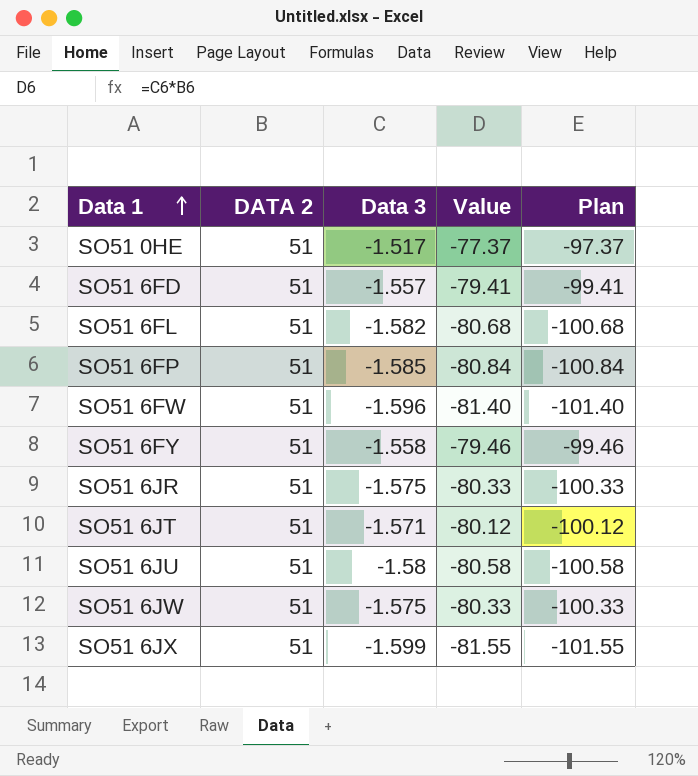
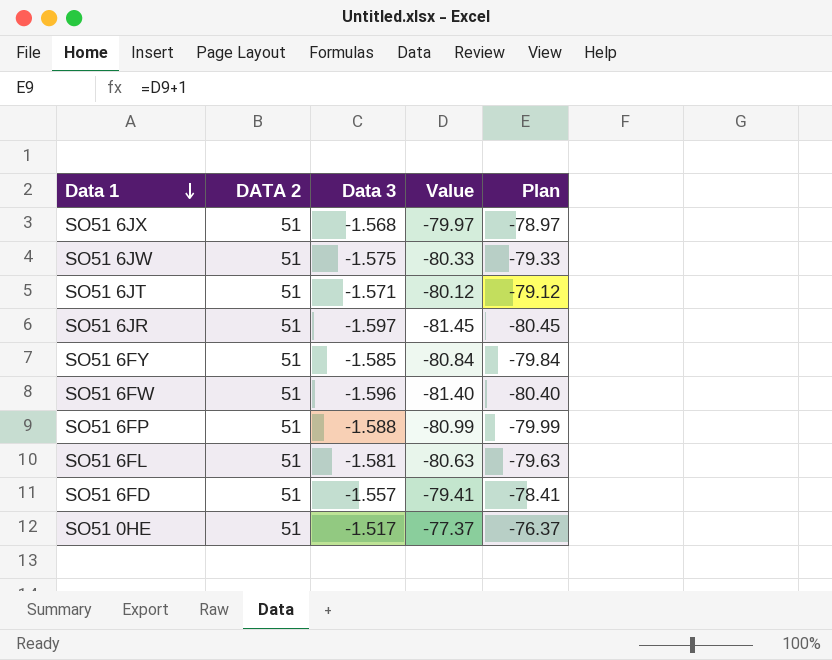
row order: Data 1 ascending -> Data 1 descending
column Plan | formula: [Value] - 20 -> [Value] + 1
row SO51 6JU: 51 | -1.58 | -80.58 | -100.58 -> none
SO51 6JX | Data 3: -1.599 -> -1.568
SO51 6JX | Value: -81.55 -> -79.97
SO51 6JR | Data 3: -1.575 -> -1.597
SO51 6JR | Value: -80.33 -> -81.45
SO51 6FY | Data 3: -1.558 -> -1.585
SO51 6FY | Value: -79.46 -> -80.84
SO51 6FP | Data 3: -1.585 -> -1.588
SO51 6FP | Value: -80.84 -> -80.99
SO51 6FL | Data 3: -1.582 -> -1.581
SO51 6FL | Value: -80.68 -> -80.63

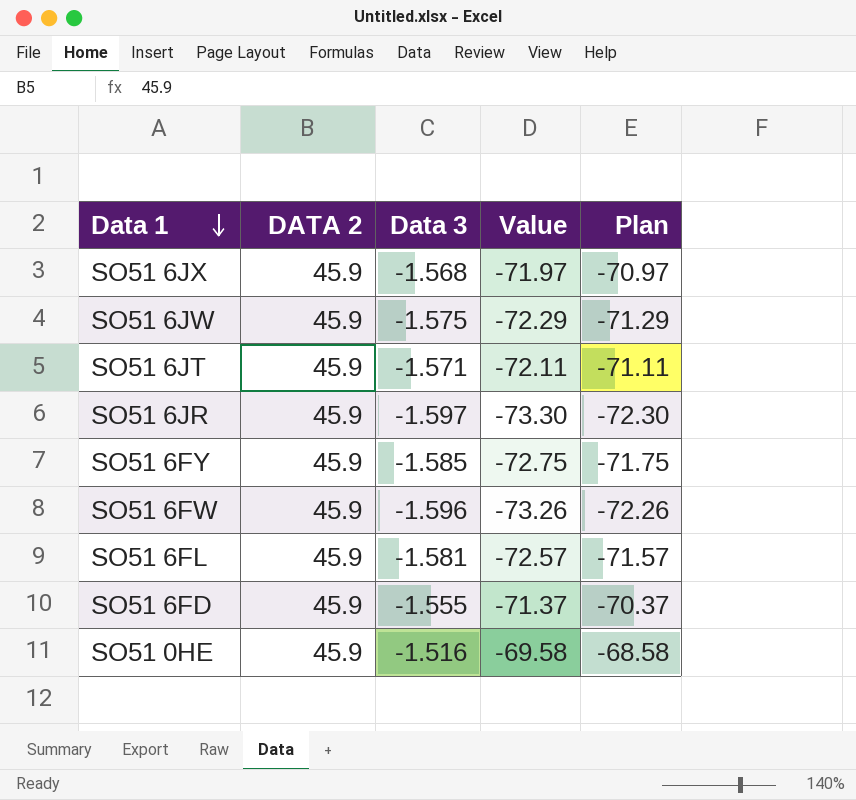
row SO51 6FP: 51 | -1.588 | -80.99 | -79.99 -> none
SO51 6JX | DATA 2: 51 -> 45.9
SO51 6JX | Value: -79.97 -> -71.97
SO51 6JX | Plan: -78.97 -> -70.97
SO51 6JW | DATA 2: 51 -> 45.9
SO51 6JW | Value: -80.33 -> -72.29
SO51 6JW | Plan: -79.33 -> -71.29
SO51 6JT | DATA 2: 51 -> 45.9
SO51 6JT | Value: -80.12 -> -72.11
SO51 6JT | Plan: -79.12 -> -71.11
SO51 6JR | DATA 2: 51 -> 45.9
SO51 6JR | Value: -81.45 -> -73.30
SO51 6JR | Plan: -80.45 -> -72.30
SO51 6FY | DATA 2: 51 -> 45.9
SO51 6FY | Value: -80.84 -> -72.75
SO51 6FY | Plan: -79.84 -> -71.75
SO51 6FW | DATA 2: 51 -> 45.9
SO51 6FW | Value: -81.40 -> -73.26
SO51 6FW | Plan: -80.40 -> -72.26
SO51 6FL | DATA 2: 51 -> 45.9
SO51 6FL | Value: -80.63 -> -72.57
SO51 6FL | Plan: -79.63 -> -71.57
SO51 6FD | DATA 2: 51 -> 45.9
SO51 6FD | Data 3: -1.557 -> -1.555
SO51 6FD | Value: -79.41 -> -71.37
SO51 6FD | Plan: -78.41 -> -70.37
SO51 0HE | DATA 2: 51 -> 45.9
SO51 0HE | Data 3: -1.517 -> -1.516
SO51 0HE | Value: -77.37 -> -69.58
SO51 0HE | Plan: -76.37 -> -68.58

